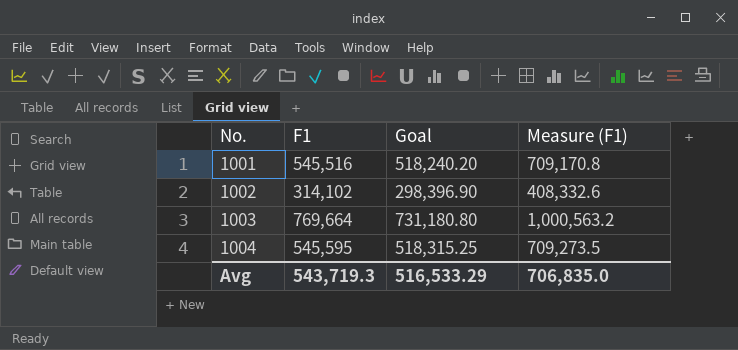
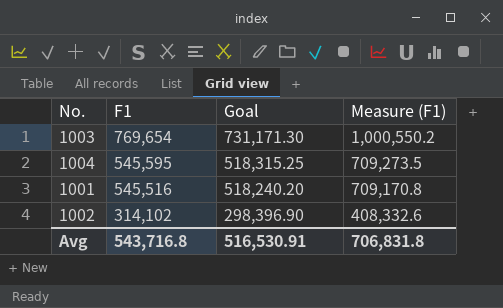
row order: No. ascending -> F1 descending
1003 | F1: 769,664 -> 769,654
1003 | Goal: 731,180.80 -> 731,171.30
1003 | Measure (F1): 1,000,563.2 -> 1,000,550.2
Avg | F1: 543,719.3 -> 543,716.8
Avg | Goal: 516,533.29 -> 516,530.91
Avg | Measure (F1): 706,835.0 -> 706,831.8

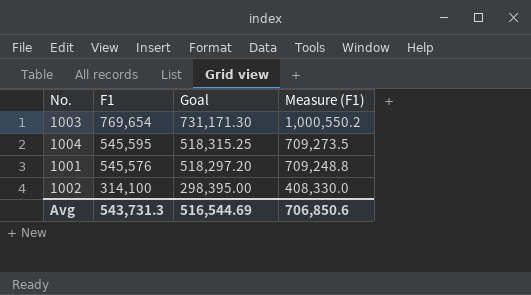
1001 | F1: 545,516 -> 545,576
1001 | Goal: 518,240.20 -> 518,297.20
1001 | Measure (F1): 709,170.8 -> 709,248.8
1002 | F1: 314,102 -> 314,100
1002 | Goal: 298,396.90 -> 298,395.00
1002 | Measure (F1): 408,332.6 -> 408,330.0
Avg | F1: 543,716.8 -> 543,731.3
Avg | Goal: 516,530.91 -> 516,544.69
Avg | Measure (F1): 706,831.8 -> 706,850.6

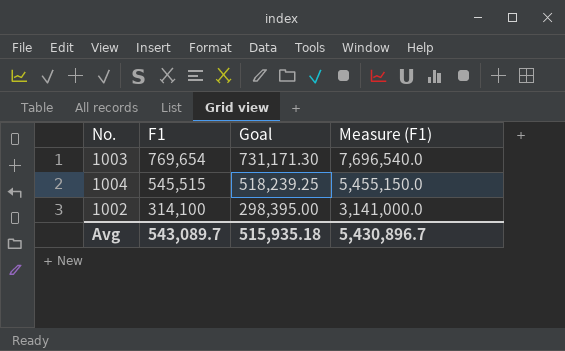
column Measure (F1) | formula: [F1] * 1.3 -> [F1] * 10
row 1001: 545,576 | 518,297.20 | 709,248.8 -> none
1004 | F1: 545,595 -> 545,515
1004 | Goal: 518,315.25 -> 518,239.25
Avg | F1: 543,731.3 -> 543,089.7
Avg | Goal: 516,544.69 -> 515,935.18
Avg | Measure (F1): 706,850.6 -> 5,430,896.7

